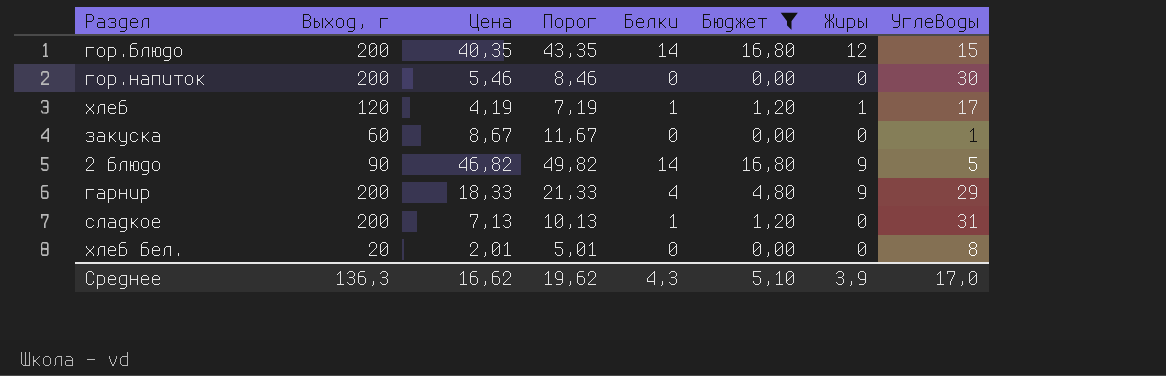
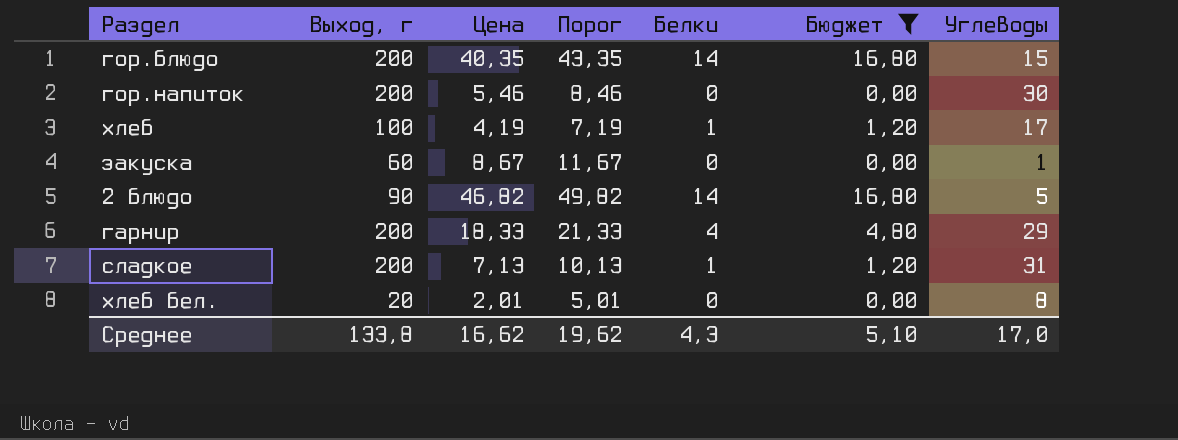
column Жиры | position: 7 -> none
хлеб | Выход, г: 120 -> 100
Среднее | Выход, г: 136,3 -> 133,8

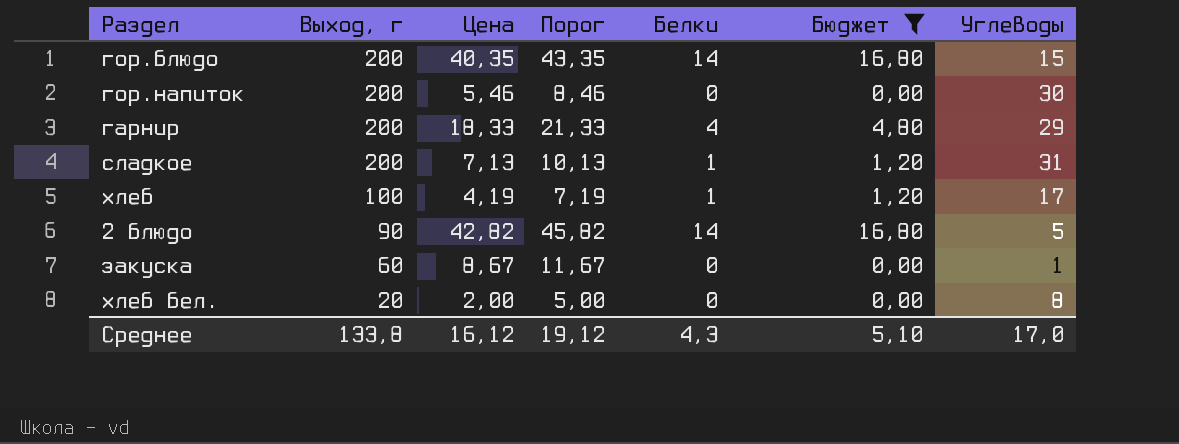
row order: none -> Выход, г descending
2 блюдо | Цена: 46,82 -> 42,82
2 блюдо | Порог: 49,82 -> 45,82
хлеб бел. | Цена: 2,01 -> 2,00
хлеб бел. | Порог: 5,01 -> 5,00
Среднее | Цена: 16,62 -> 16,12
Среднее | Порог: 19,62 -> 19,12

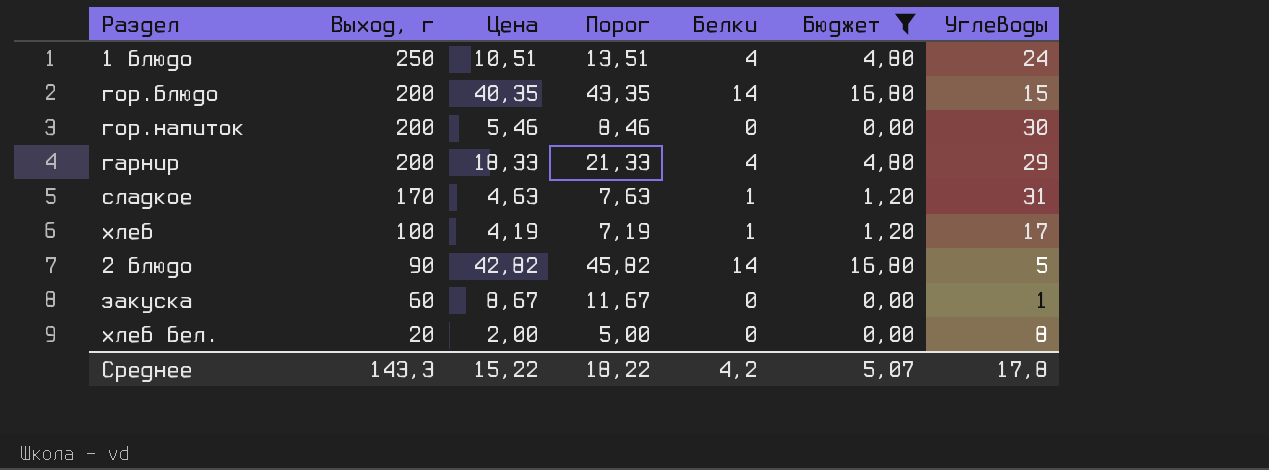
row 1 блюдо: none -> 250 | 10,51 | 13,51 | 4 | 4,80 | 24
сладкое | Выход, г: 200 -> 170
сладкое | Цена: 7,13 -> 4,63
сладкое | Порог: 10,13 -> 7,63
Среднее | Выход, г: 133,8 -> 143,3
Среднее | Цена: 16,12 -> 15,22
Среднее | Порог: 19,12 -> 18,22
Среднее | Белки: 4,3 -> 4,2
Среднее | Бюджет: 5,10 -> 5,07
Среднее | Углеводы: 17,0 -> 17,8

